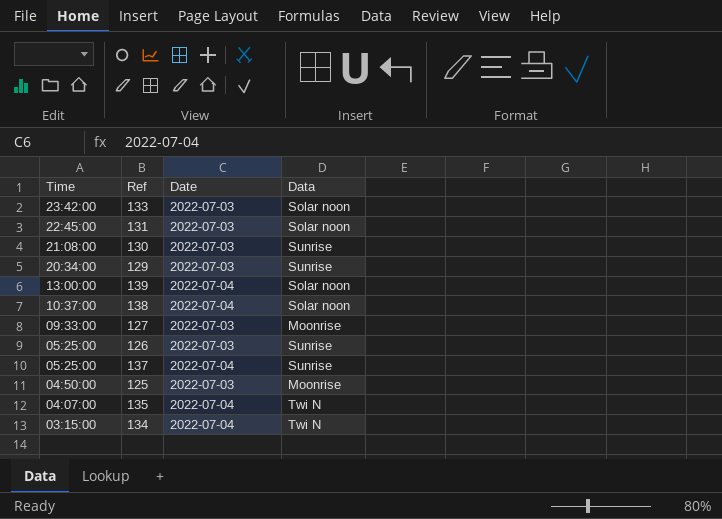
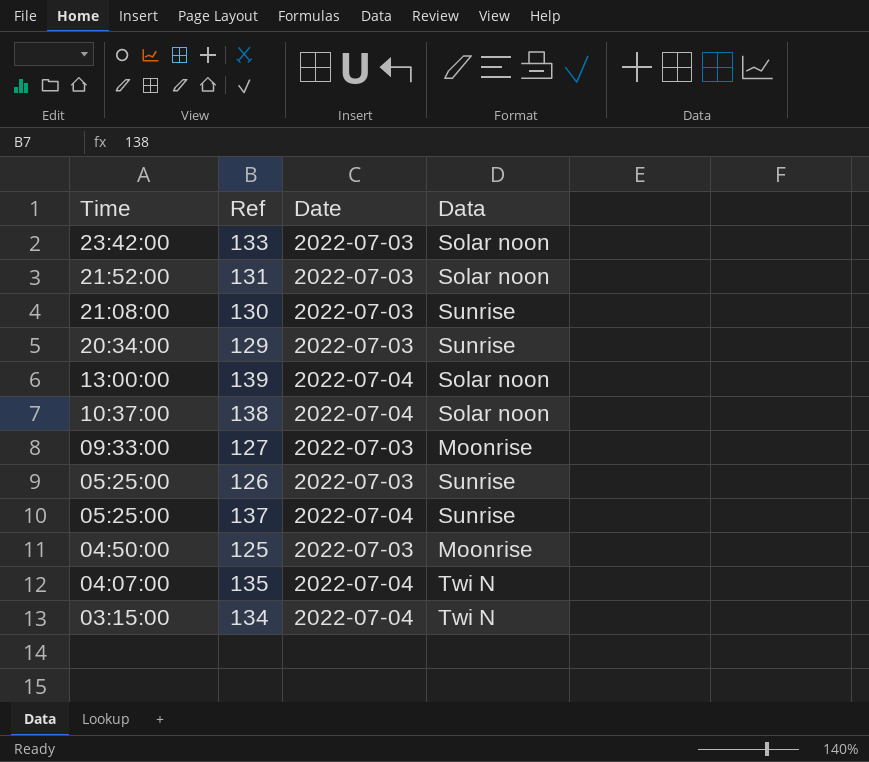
131 | Time: 22:45:00 -> 21:52:00

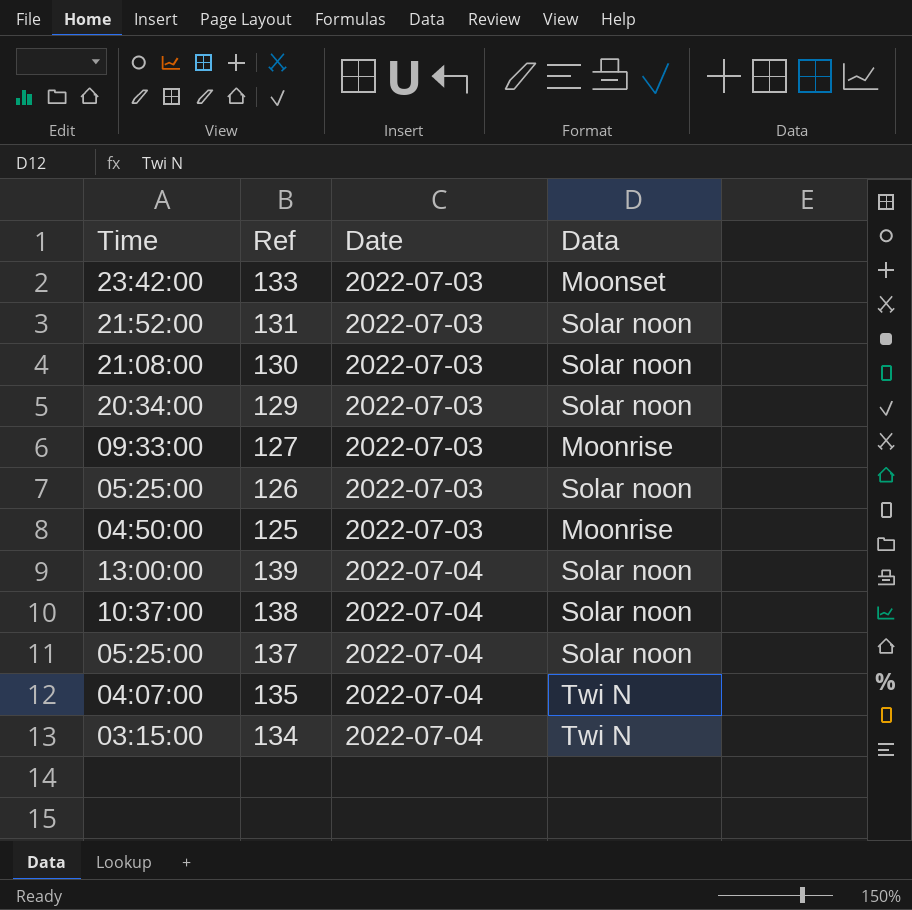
row order: Time descending -> Date ascending
133 | Data: Solar noon -> Moonset
130 | Data: Sunrise -> Solar noon
129 | Data: Sunrise -> Solar noon
126 | Data: Sunrise -> Solar noon
137 | Data: Sunrise -> Solar noon

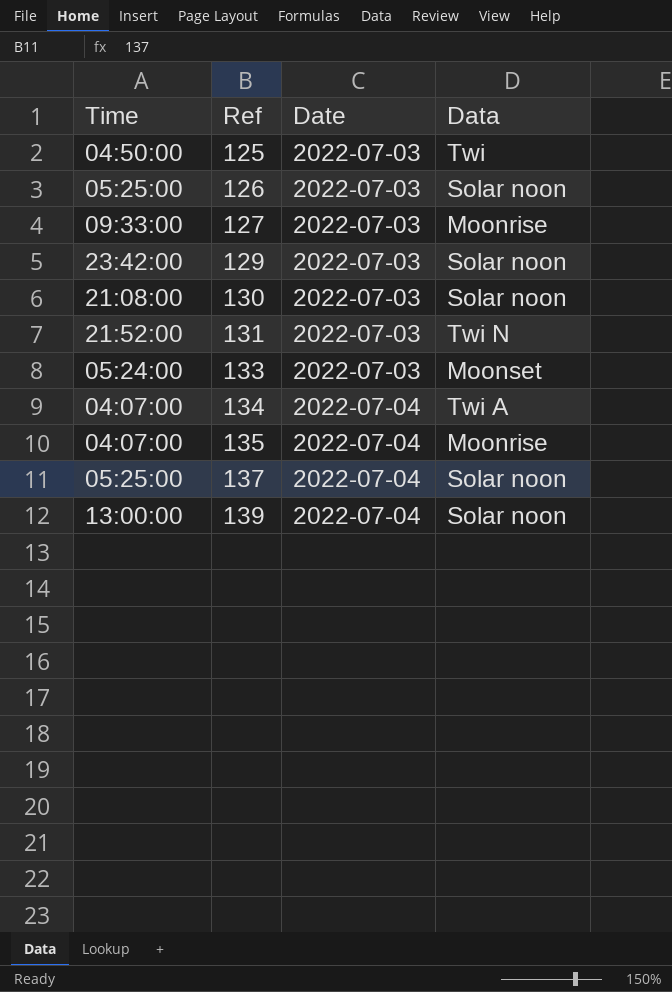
row order: Date ascending -> Ref ascending
row 138: 10:37:00 | 2022-07-04 | Solar noon -> none
125 | Data: Moonrise -> Twi
129 | Time: 20:34:00 -> 23:42:00
131 | Data: Solar noon -> Twi N
133 | Time: 23:42:00 -> 05:24:00
134 | Time: 03:15:00 -> 04:07:00
134 | Data: Twi N -> Twi A
135 | Data: Twi N -> Moonrise

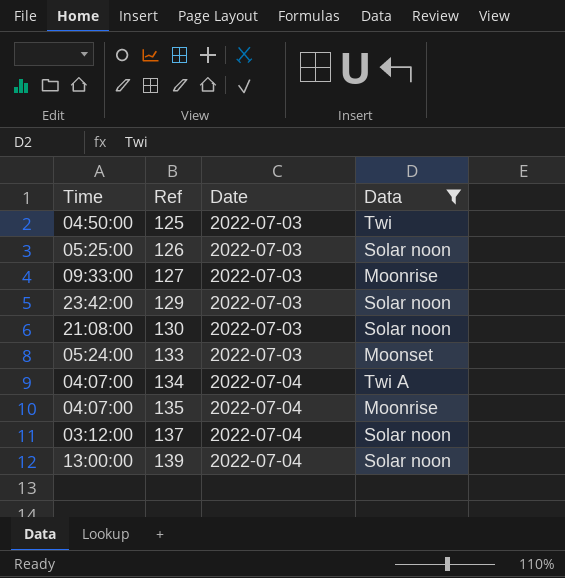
filter: none -> Data != Twi N
137 | Time: 05:25:00 -> 03:12:00

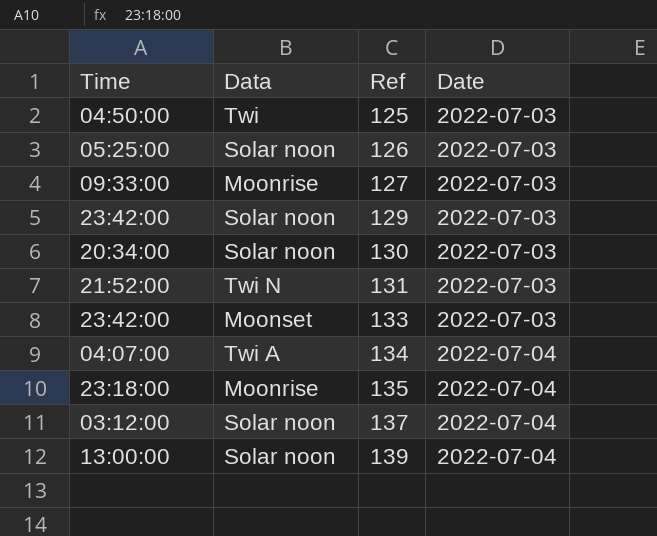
filter: Data != Twi N -> none
column Data | position: 4 -> 2
130 | Time: 21:08:00 -> 20:34:00
133 | Time: 05:24:00 -> 23:42:00
135 | Time: 04:07:00 -> 23:18:00

